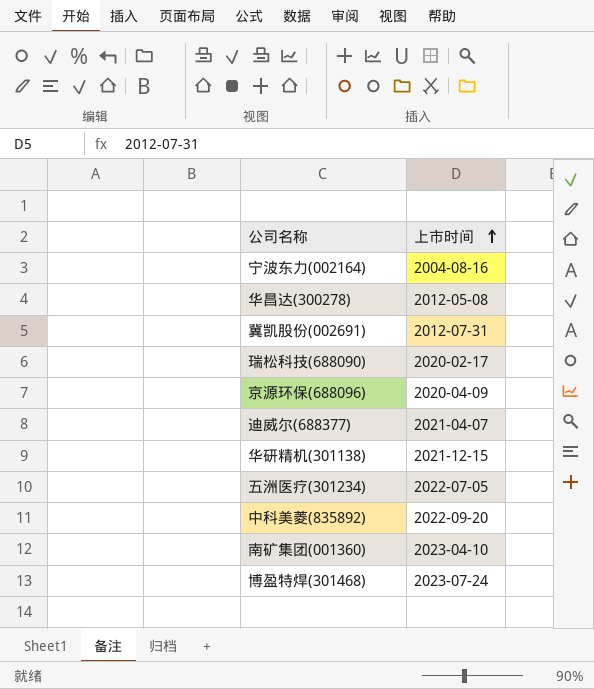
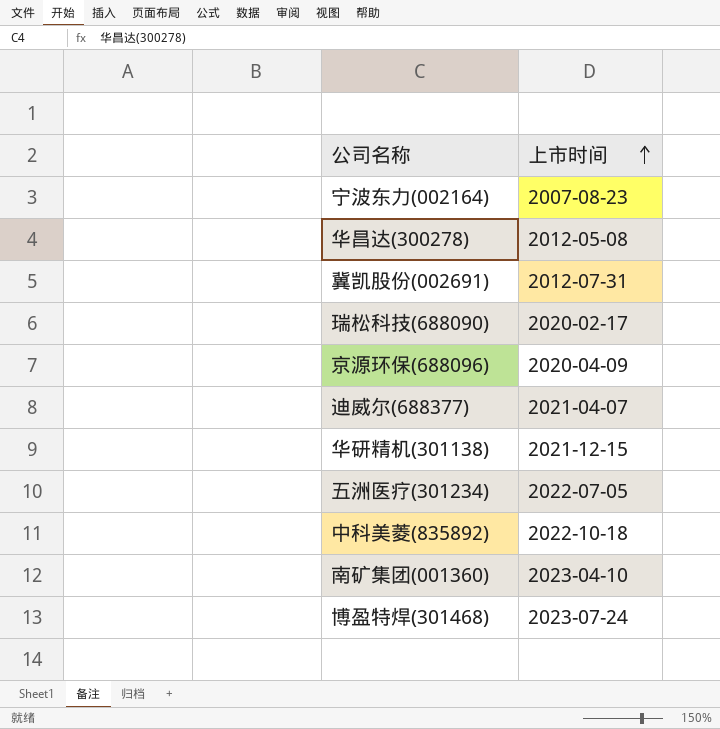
宁波东力(002164) | 上市时间: 2004-08-16 -> 2007-08-23
中科美菱(835892) | 上市时间: 2022-09-20 -> 2022-10-18

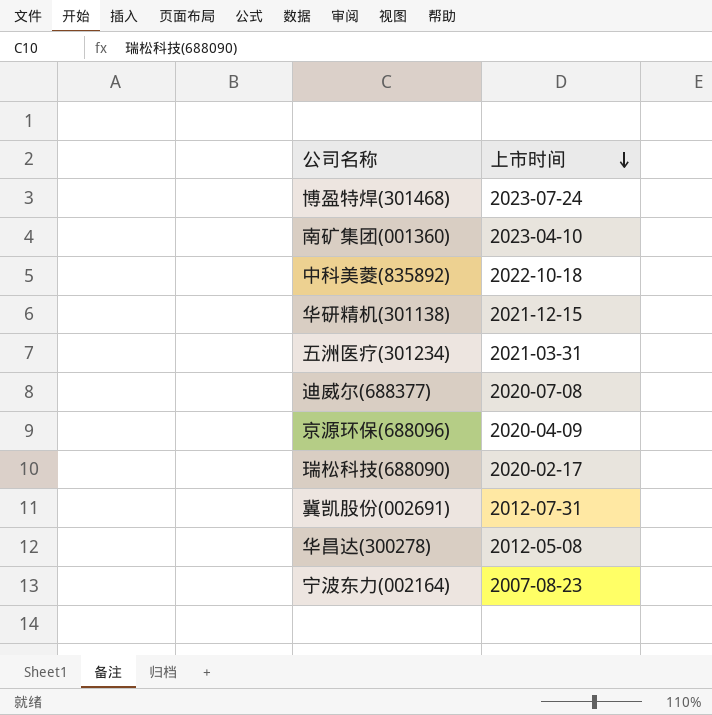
row order: 上市时间 ascending -> 上市时间 descending
五洲医疗(301234) | 上市时间: 2022-07-05 -> 2021-03-31
迪威尔(688377) | 上市时间: 2021-04-07 -> 2020-07-08

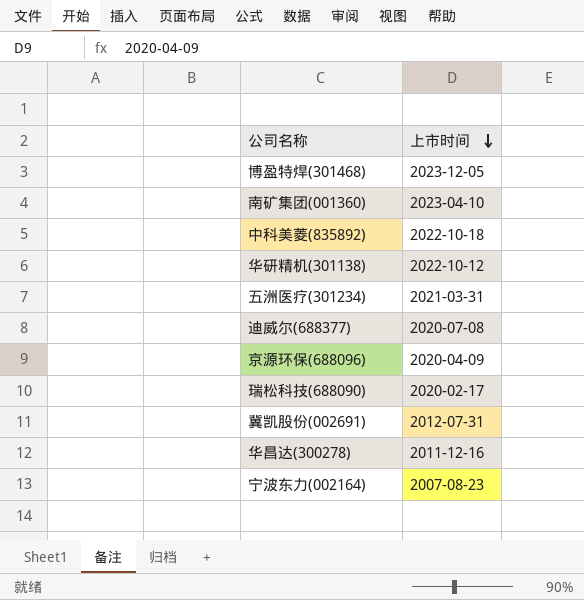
博盈特焊(301468) | 上市时间: 2023-07-24 -> 2023-12-05
华研精机(301138) | 上市时间: 2021-12-15 -> 2022-10-12
华昌达(300278) | 上市时间: 2012-05-08 -> 2011-12-16

